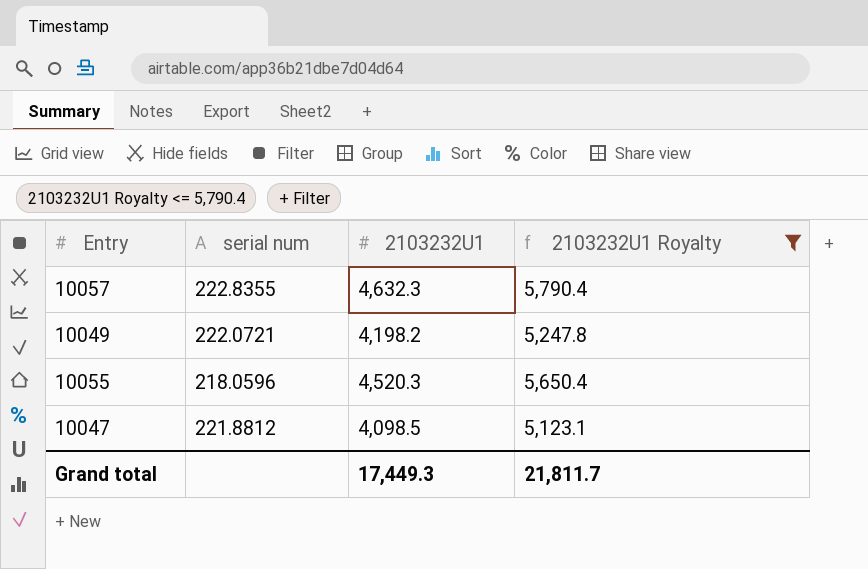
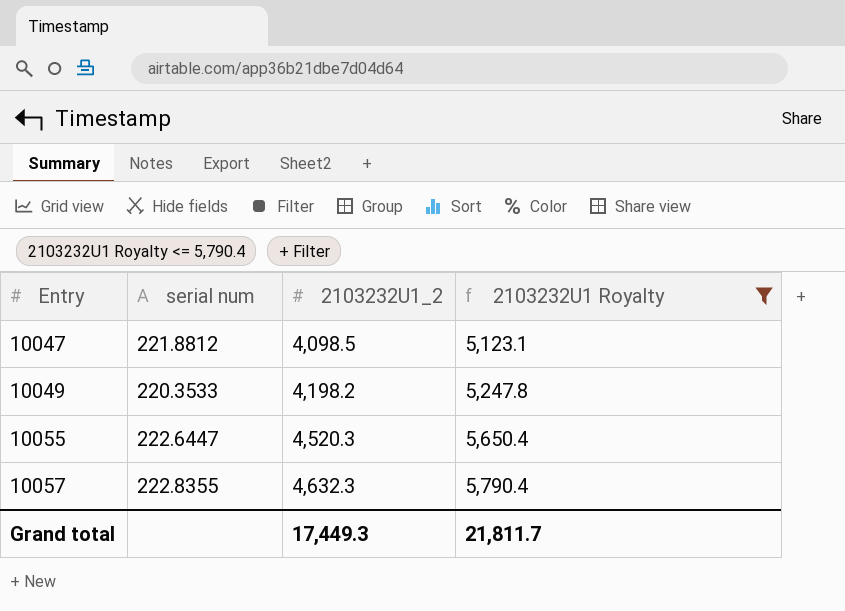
row order: none -> Entry ascending
column name: 2103232U1 -> 2103232U1_2
10049 | serial num: 222.0721 -> 220.3533
10055 | serial num: 218.0596 -> 222.6447

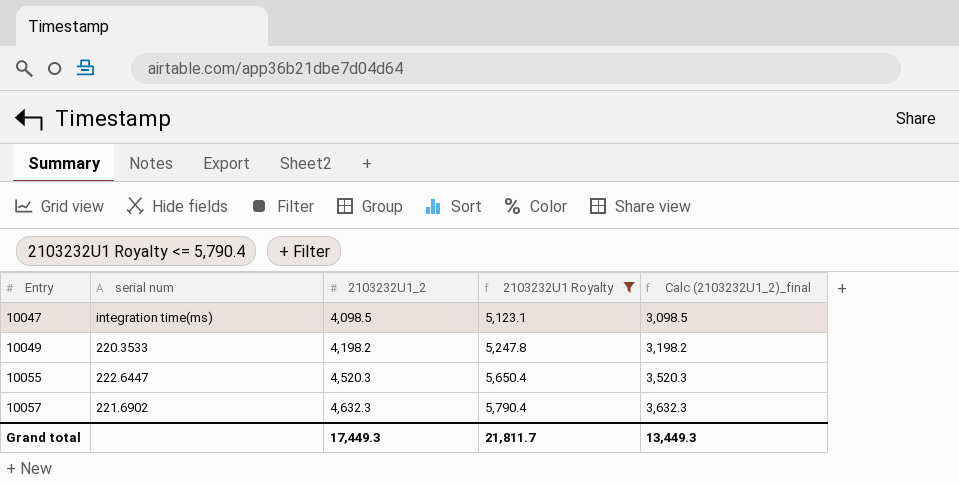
column Calc (2103232U1_2)_final | formula: none -> [2103232U1_2] - 1000
10047 | serial num: 221.8812 -> integration time(ms)
10057 | serial num: 222.8355 -> 221.6902

